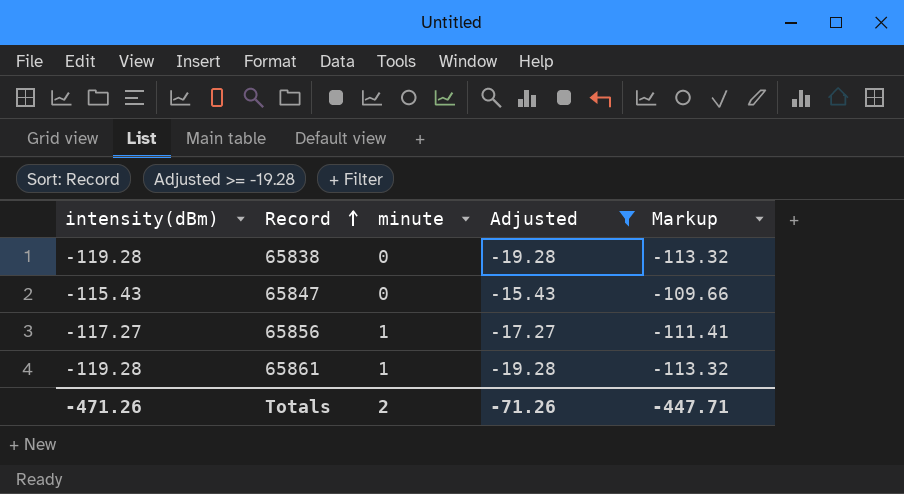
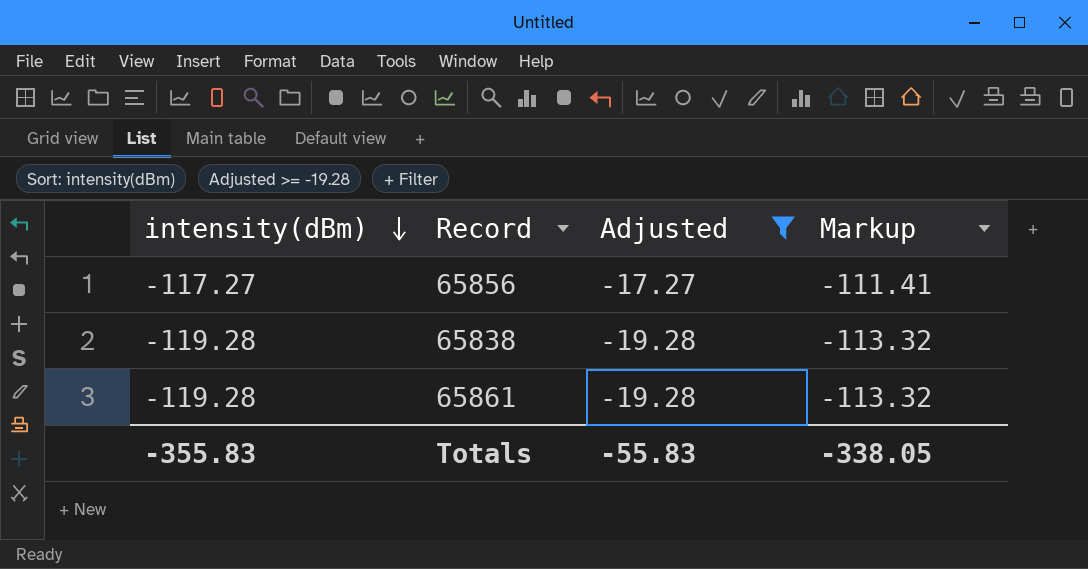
row order: Record ascending -> intensity(dBm) descending
column minute | position: 3 -> none
row 65847: -115.43 | 0 | -15.43 | -109.66 -> none
Totals | intensity(dBm): -471.26 -> -355.83
Totals | Adjusted: -71.26 -> -55.83
Totals | Markup: -447.71 -> -338.05

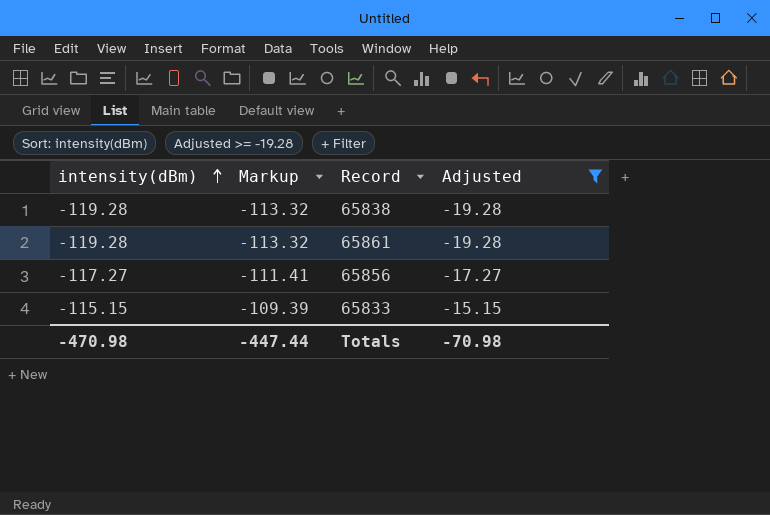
row order: intensity(dBm) descending -> intensity(dBm) ascending
column Markup | position: 4 -> 2
row 65833: none -> -115.15 | -109.39 | -15.15
Totals | intensity(dBm): -355.83 -> -470.98
Totals | Markup: -338.05 -> -447.44
Totals | Adjusted: -55.83 -> -70.98

